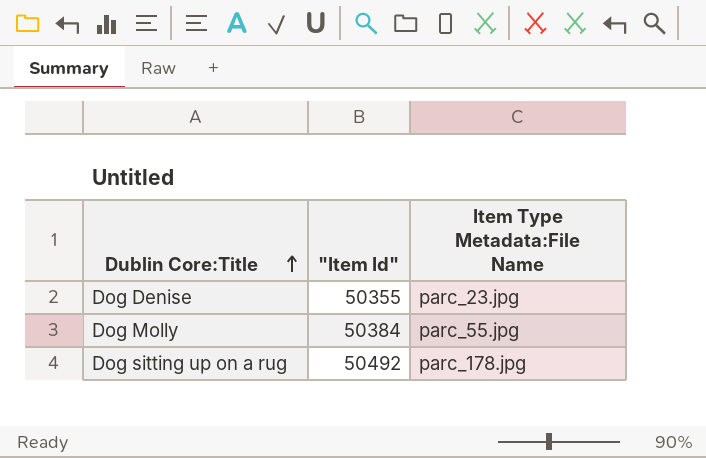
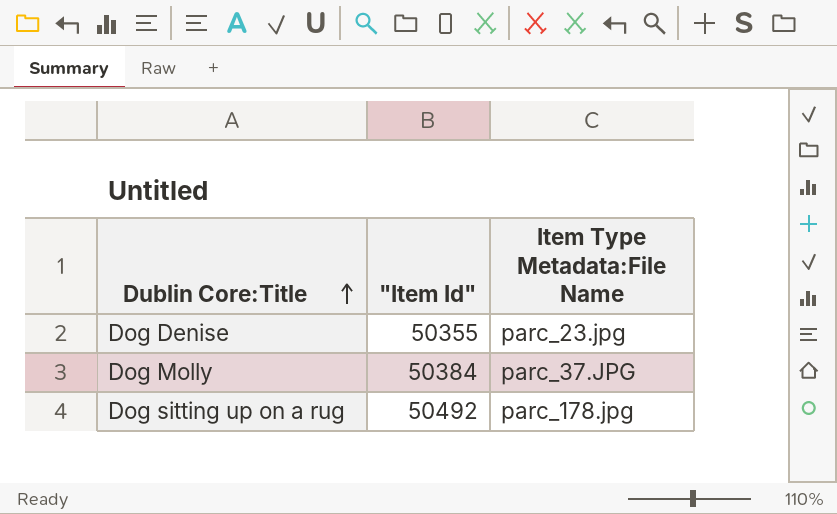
Dog Molly | Item Type Metadata:File Name: parc_55.jpg -> parc_37.JPG

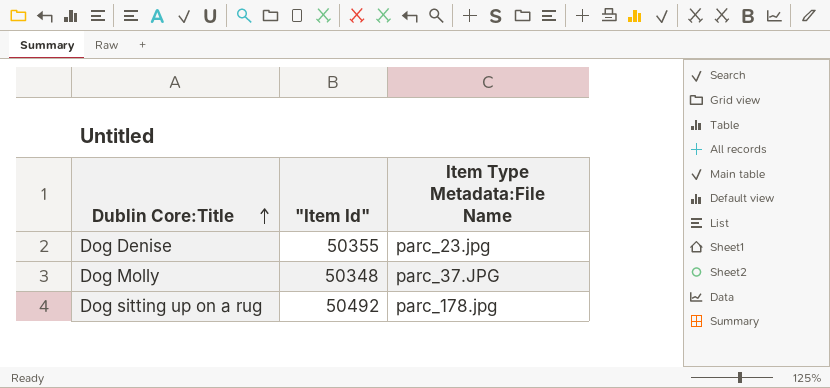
Dog Molly | "Item Id": 50384 -> 50348

